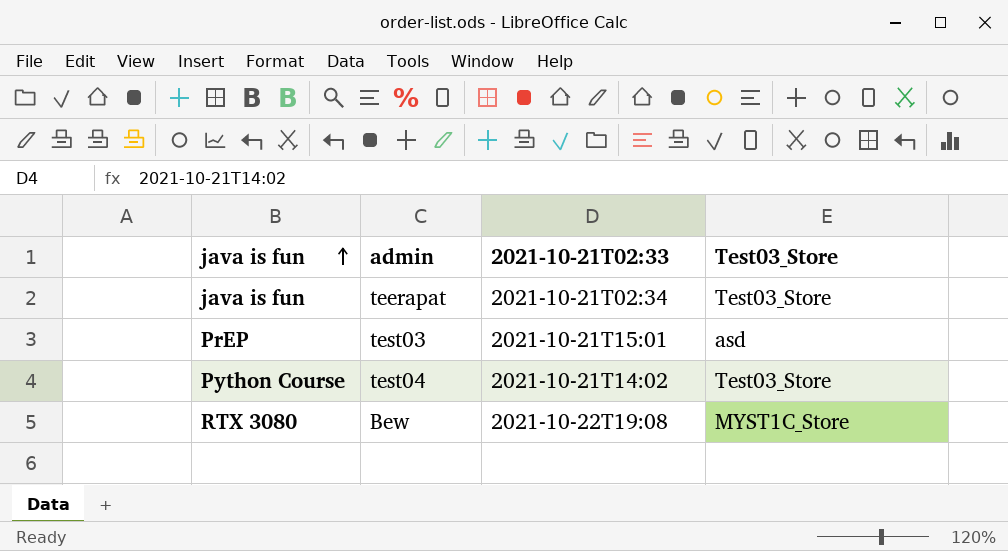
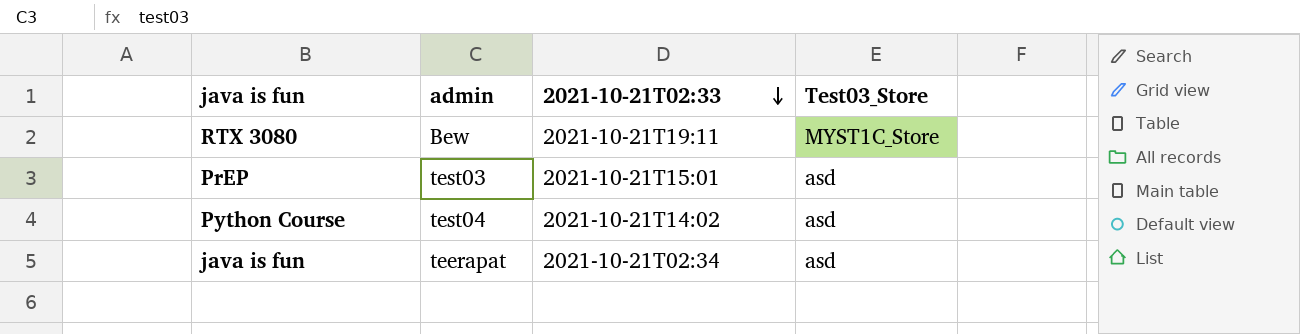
row order: java is fun ascending -> 2021-10-21T02:33 descending
RTX 3080 | 2021-10-21T02:33: 2021-10-22T19:08 -> 2021-10-21T19:11
Python Course | Test03_Store: Test03_Store -> asd
java is fun | Test03_Store: Test03_Store -> asd

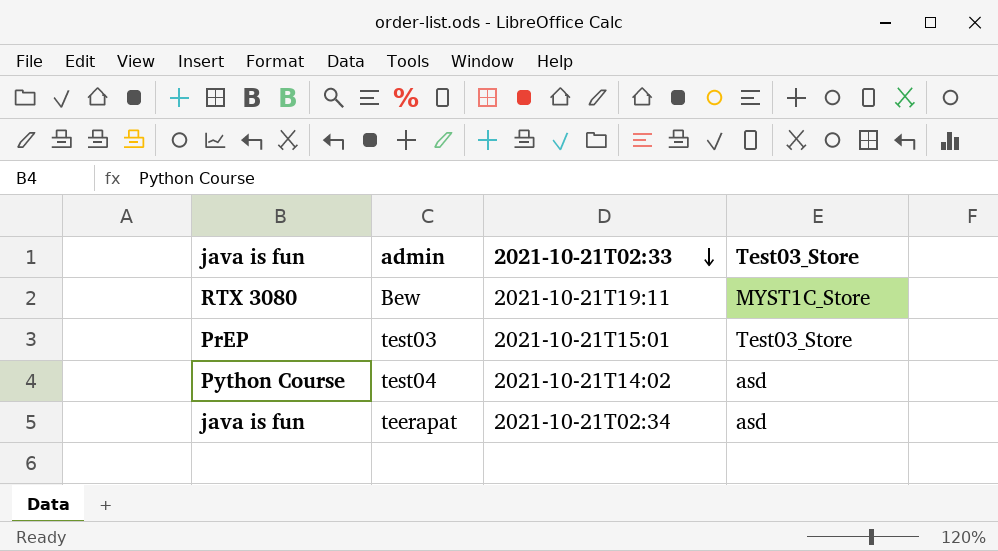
PrEP | Test03_Store: asd -> Test03_Store

